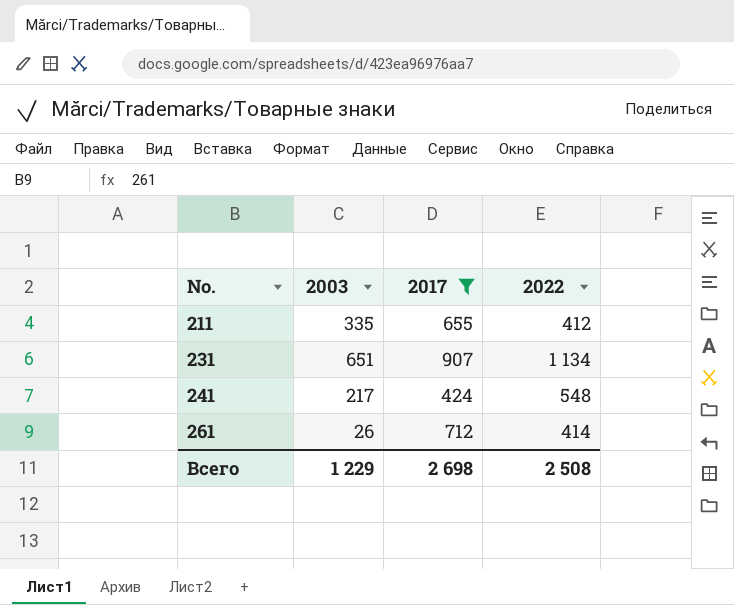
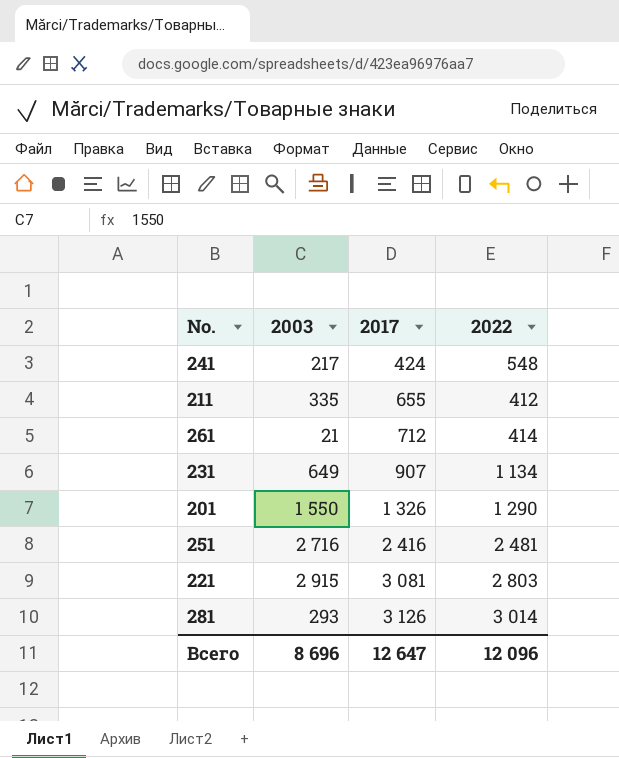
filter: 2017 <= 907 -> none
row order: No. ascending -> 2017 ascending
261 | 2003: 26 -> 21
231 | 2003: 651 -> 649
Всего | 2003: 1 229 -> 8 696
Всего | 2017: 2 698 -> 12 647
Всего | 2022: 2 508 -> 12 096

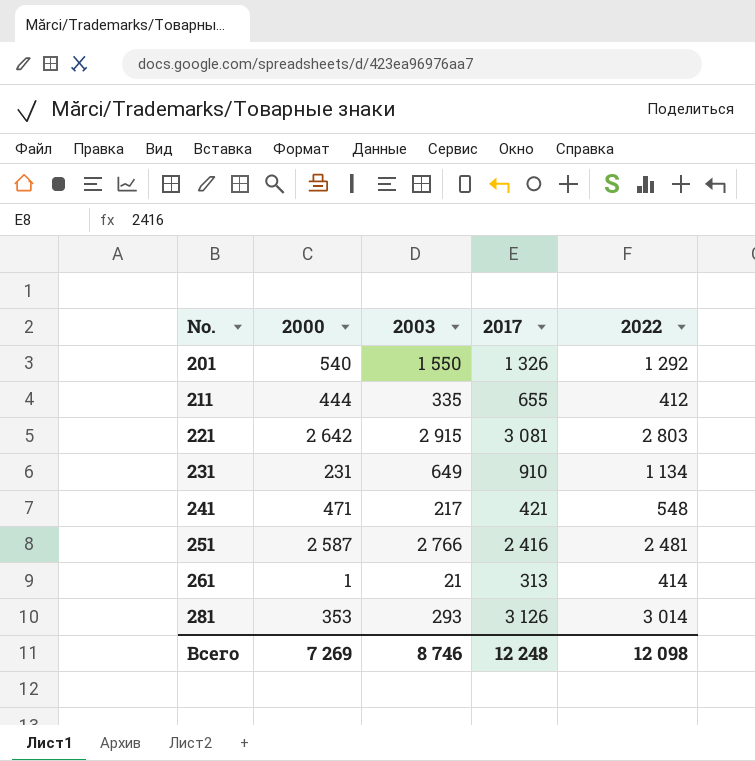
row order: 2017 ascending -> No. ascending
column 2000 | position: none -> 2
201 | 2022: 1 290 -> 1 292
231 | 2017: 907 -> 910
241 | 2017: 424 -> 421
251 | 2003: 2 716 -> 2 766
261 | 2017: 712 -> 313
Всего | 2003: 8 696 -> 8 746
Всего | 2017: 12 647 -> 12 248
Всего | 2022: 12 096 -> 12 098

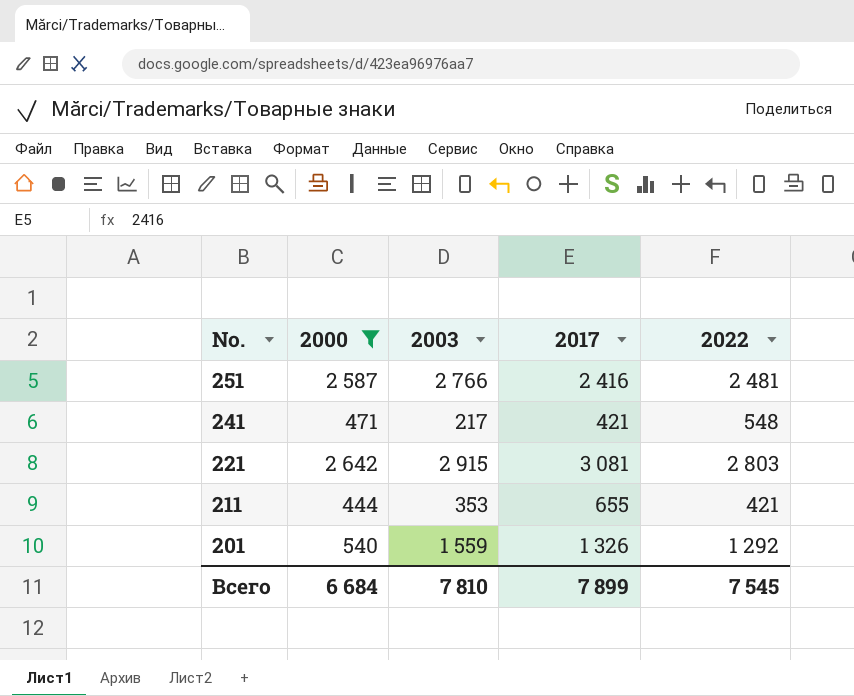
filter: none -> 2000 >= 444
row order: No. ascending -> No. descending
211 | 2003: 335 -> 353
211 | 2022: 412 -> 421
201 | 2003: 1 550 -> 1 559
Всего | 2000: 7 269 -> 6 684
Всего | 2003: 8 746 -> 7 810
Всего | 2017: 12 248 -> 7 899
Всего | 2022: 12 098 -> 7 545

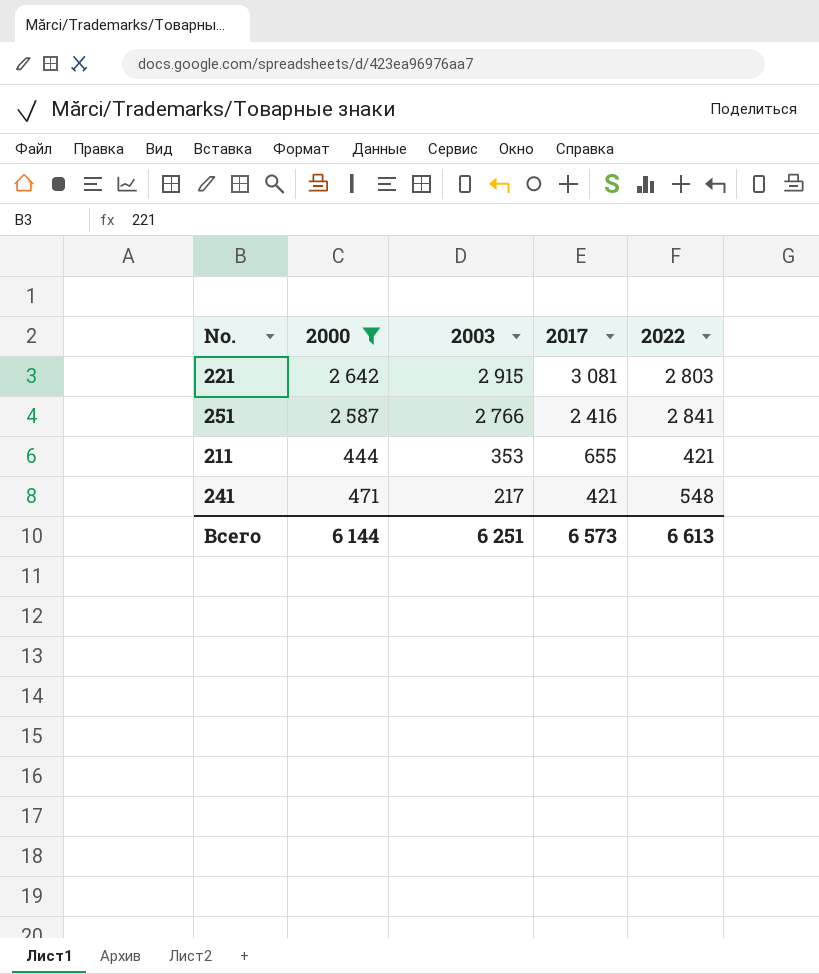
row order: No. descending -> 2003 descending
row 201: 540 | 1 559 | 1 326 | 1 292 -> none
251 | 2022: 2 481 -> 2 841
Всего | 2000: 6 684 -> 6 144
Всего | 2003: 7 810 -> 6 251
Всего | 2017: 7 899 -> 6 573
Всего | 2022: 7 545 -> 6 613

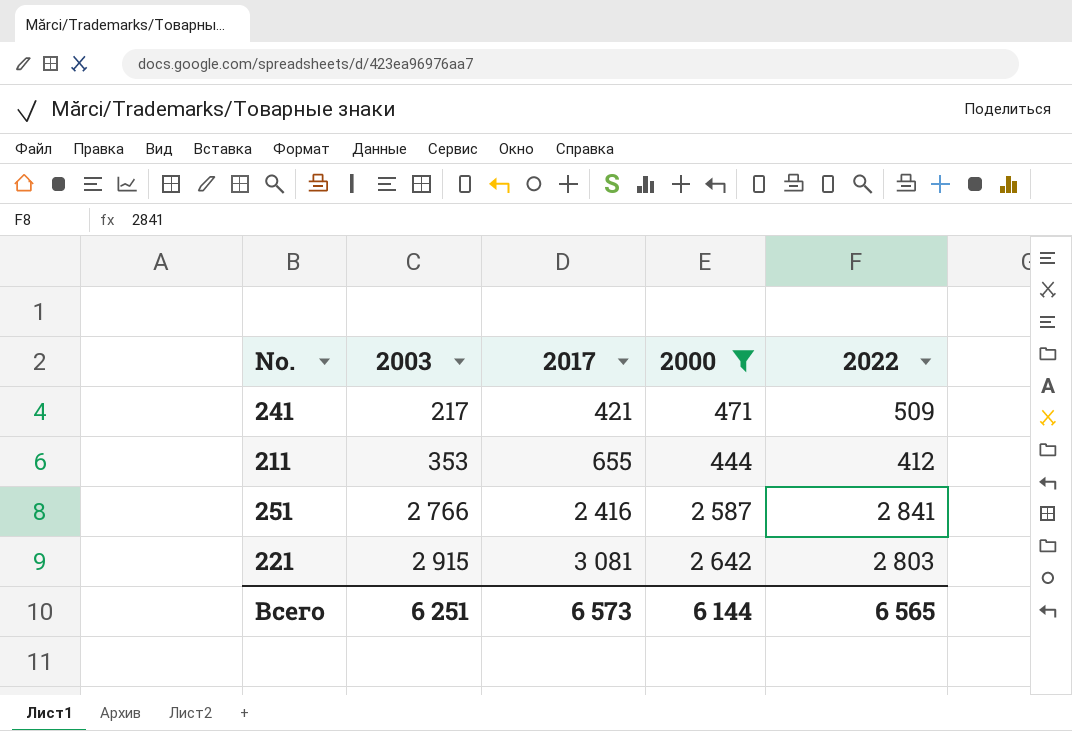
row order: 2003 descending -> 2003 ascending
column 2000 | position: 2 -> 4
241 | 2022: 548 -> 509
211 | 2022: 421 -> 412
Всего | 2022: 6 613 -> 6 565

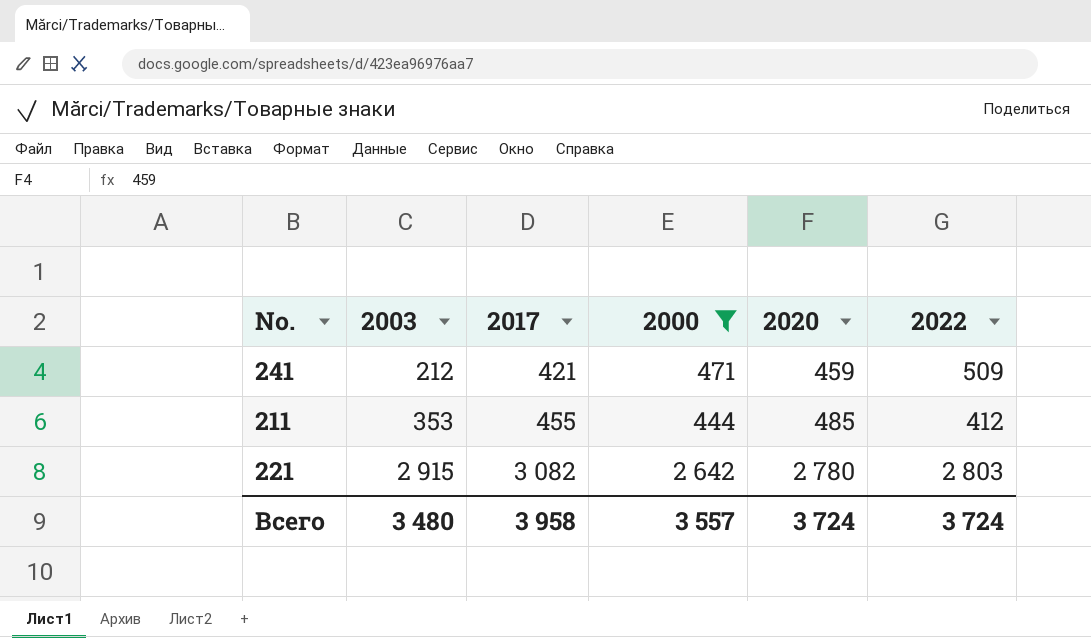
column 2020 | position: none -> 5
row 251: 2 766 | 2 416 | 2 587 | 2 841 -> none
241 | 2003: 217 -> 212
211 | 2017: 655 -> 455
221 | 2017: 3 081 -> 3 082
Всего | 2003: 6 251 -> 3 480
Всего | 2017: 6 573 -> 3 958
Всего | 2000: 6 144 -> 3 557
Всего | 2022: 6 565 -> 3 724

